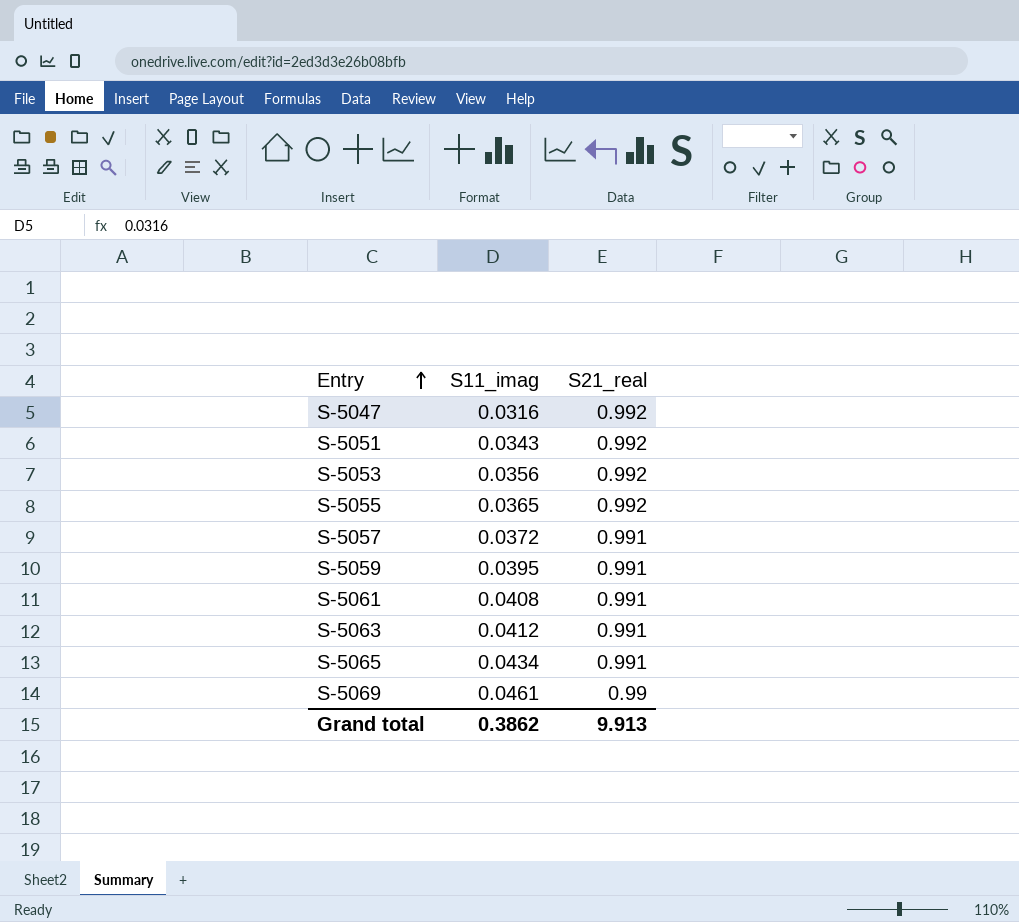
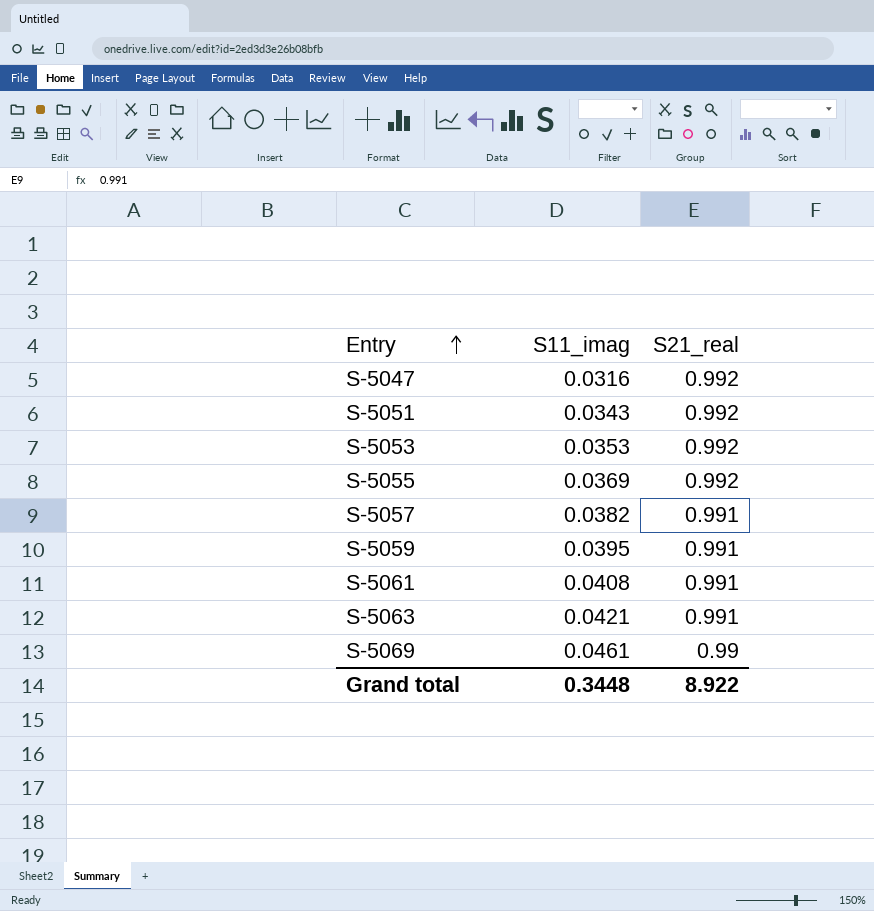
row S-5065: 0.0434 | 0.991 -> none
S-5053 | S11_imag: 0.0356 -> 0.0353
S-5055 | S11_imag: 0.0365 -> 0.0369
S-5057 | S11_imag: 0.0372 -> 0.0382
S-5063 | S11_imag: 0.0412 -> 0.0421
Grand total | S11_imag: 0.3862 -> 0.3448
Grand total | S21_real: 9.913 -> 8.922

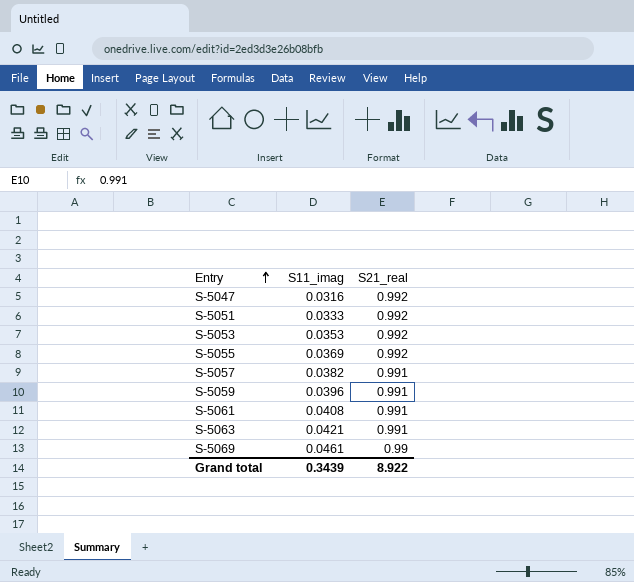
S-5051 | S11_imag: 0.0343 -> 0.0333
S-5059 | S11_imag: 0.0395 -> 0.0396
Grand total | S11_imag: 0.3448 -> 0.3439

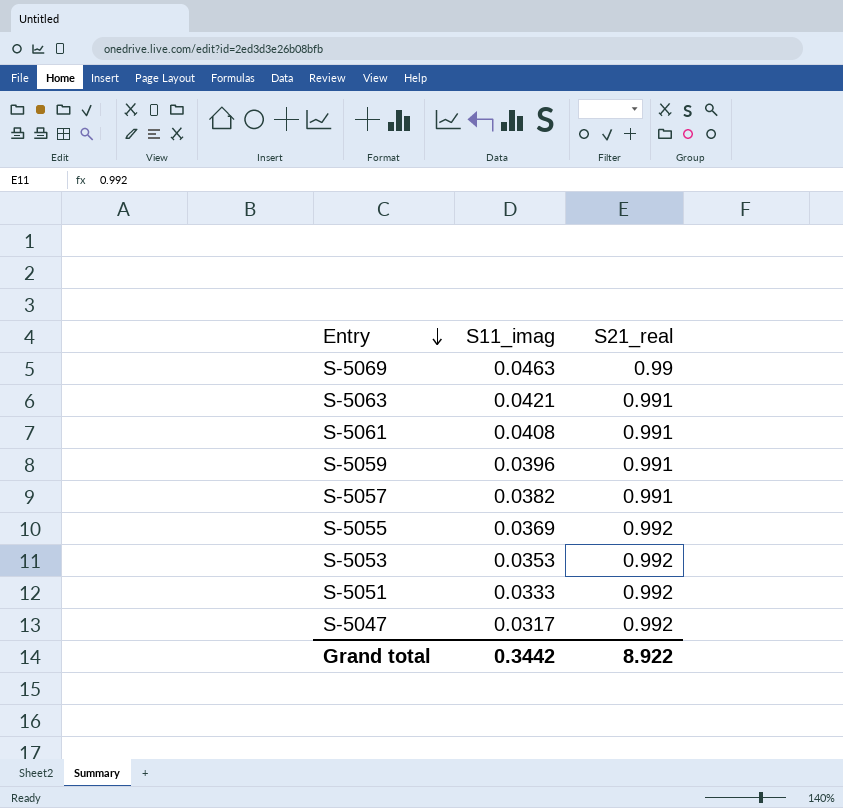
row order: Entry ascending -> Entry descending
S-5069 | S11_imag: 0.0461 -> 0.0463
S-5047 | S11_imag: 0.0316 -> 0.0317
Grand total | S11_imag: 0.3439 -> 0.3442

